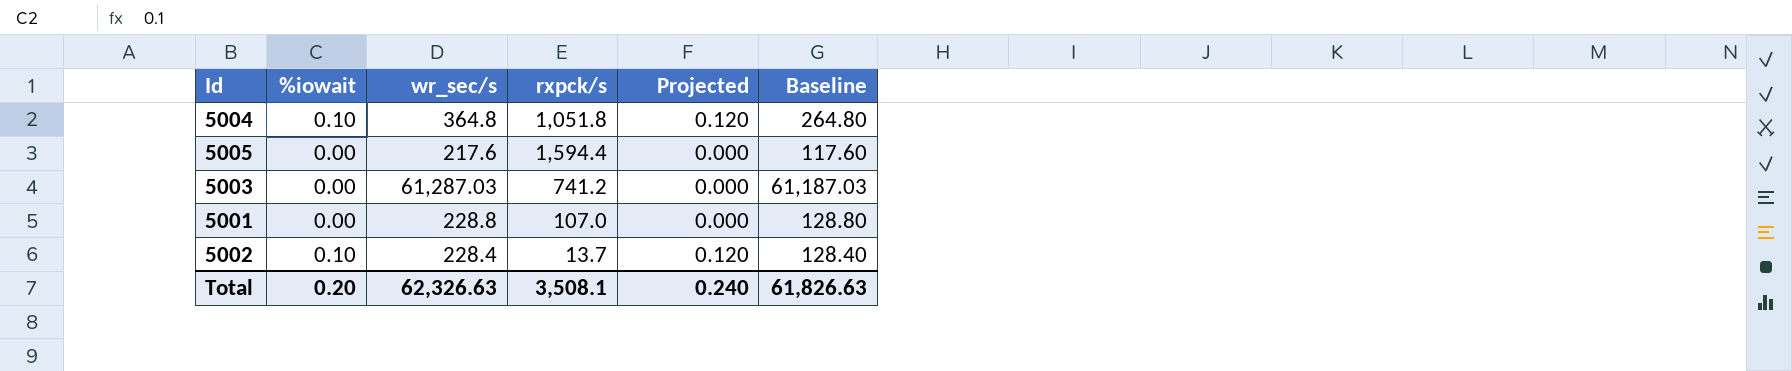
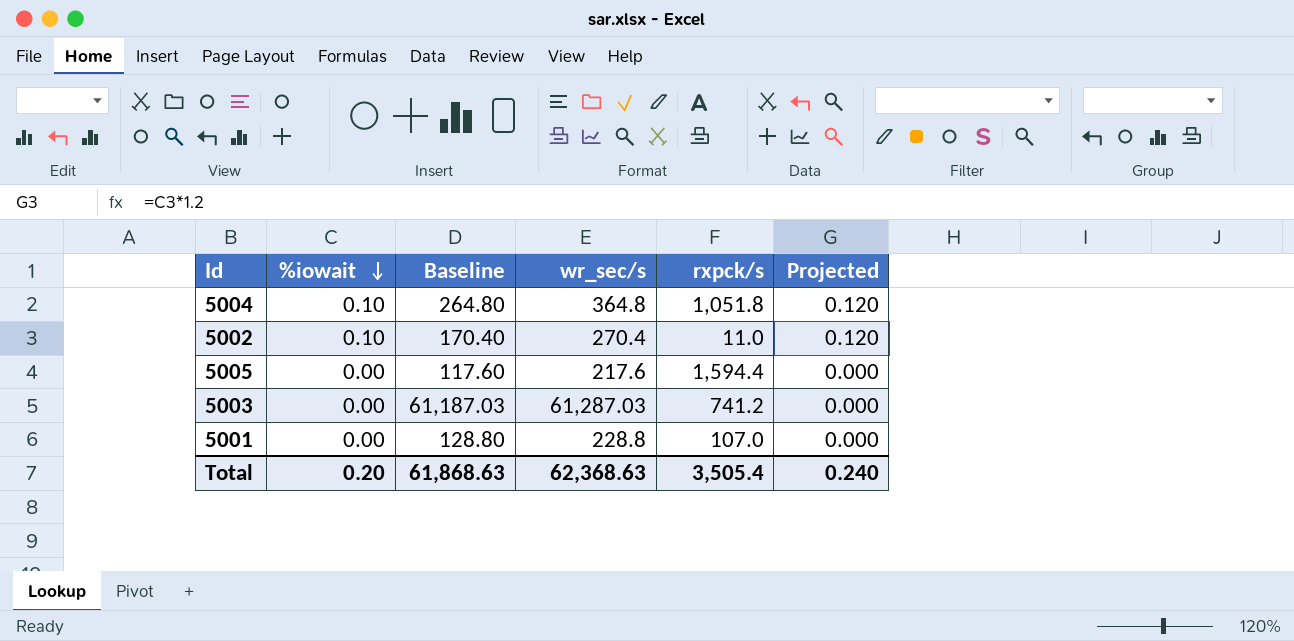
row order: none -> %iowait descending
column Baseline | position: 6 -> 3
5002 | Baseline: 128.40 -> 170.40
5002 | wr_sec/s: 228.4 -> 270.4
5002 | rxpck/s: 13.7 -> 11.0
Total | Baseline: 61,826.63 -> 61,868.63
Total | wr_sec/s: 62,326.63 -> 62,368.63
Total | rxpck/s: 3,508.1 -> 3,505.4

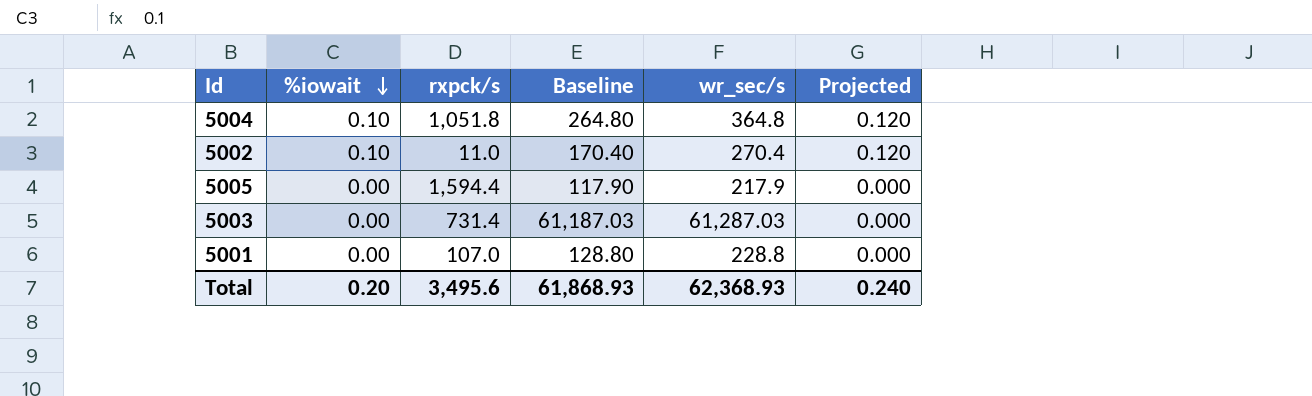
column rxpck/s | position: 5 -> 3
5005 | Baseline: 117.60 -> 117.90
5005 | wr_sec/s: 217.6 -> 217.9
5003 | rxpck/s: 741.2 -> 731.4
Total | rxpck/s: 3,505.4 -> 3,495.6
Total | Baseline: 61,868.63 -> 61,868.93
Total | wr_sec/s: 62,368.63 -> 62,368.93

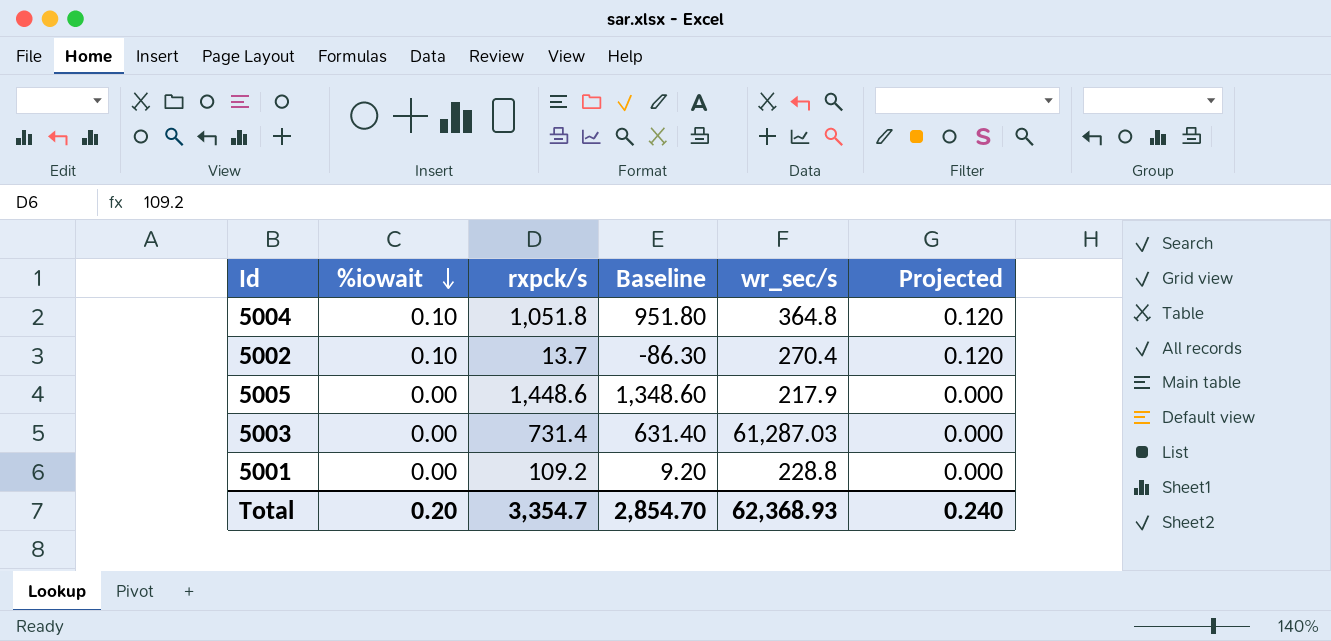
column Baseline | formula: [wr_sec/s] - 100 -> [rxpck/s] - 100
5002 | rxpck/s: 11.0 -> 13.7
5005 | rxpck/s: 1,594.4 -> 1,448.6
5001 | rxpck/s: 107.0 -> 109.2
Total | rxpck/s: 3,495.6 -> 3,354.7
Total | Baseline: 61,868.93 -> 2,854.70

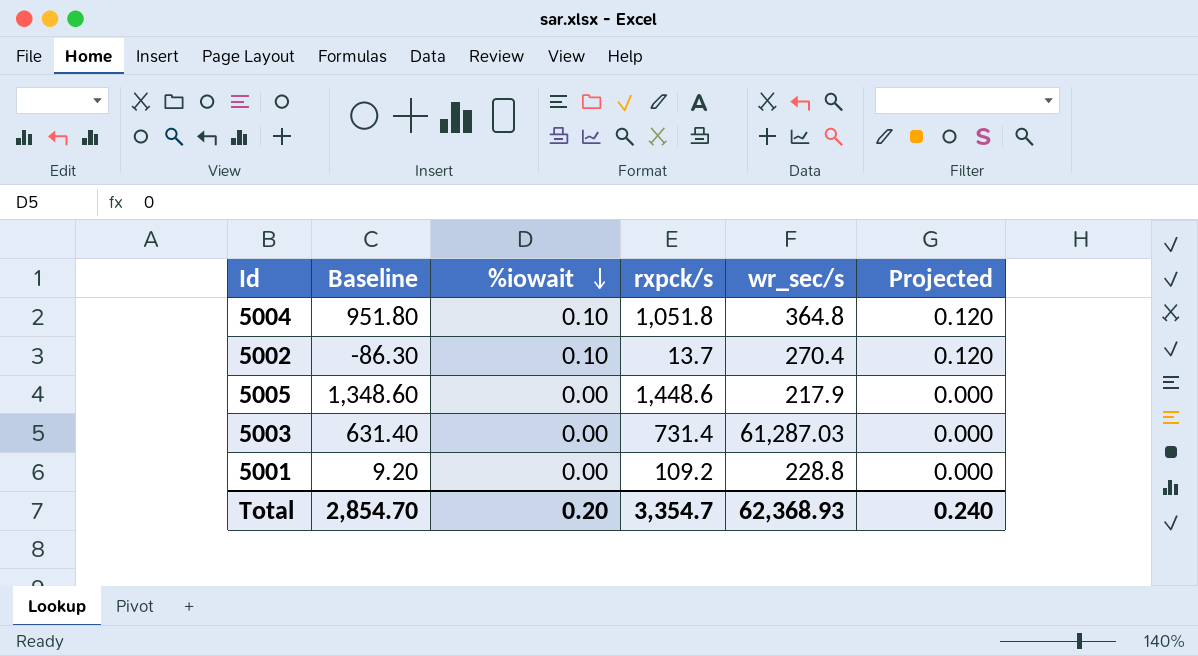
column Baseline | position: 4 -> 2

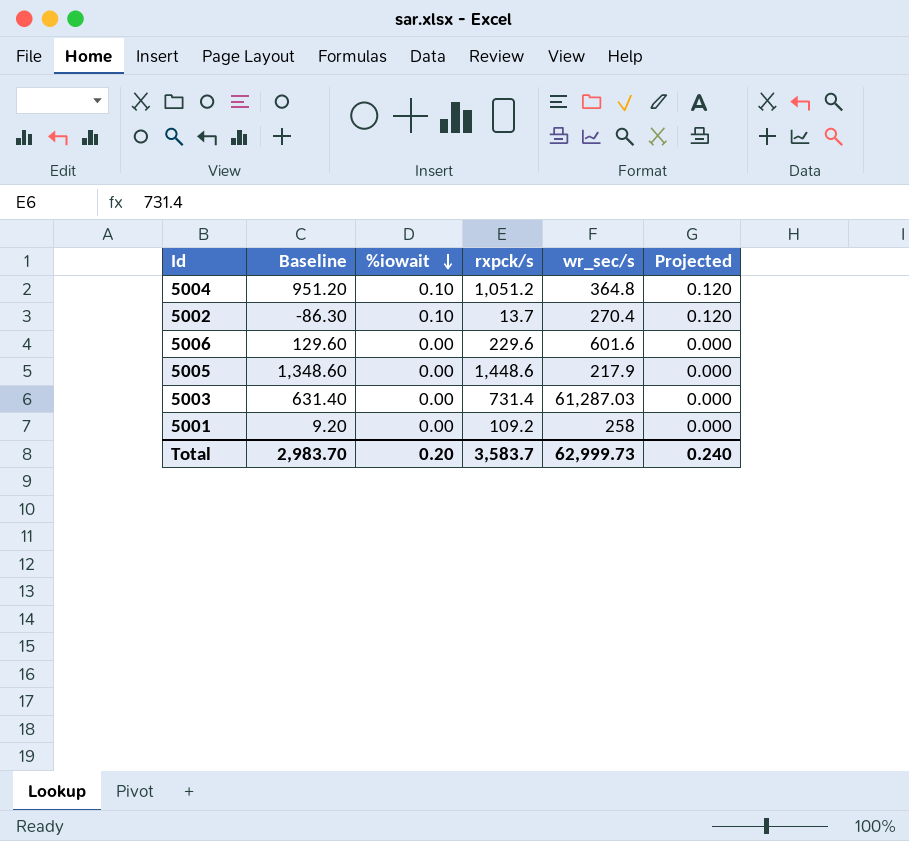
5004 | Baseline: 951.80 -> 951.20
5004 | rxpck/s: 1,051.8 -> 1,051.2
row 5006: none -> 129.60 | 0.00 | 229.6 | 601.6 | 0.000
5001 | wr_sec/s: 228.8 -> 258
Total | Baseline: 2,854.70 -> 2,983.70
Total | rxpck/s: 3,354.7 -> 3,583.7
Total | wr_sec/s: 62,368.93 -> 62,999.73

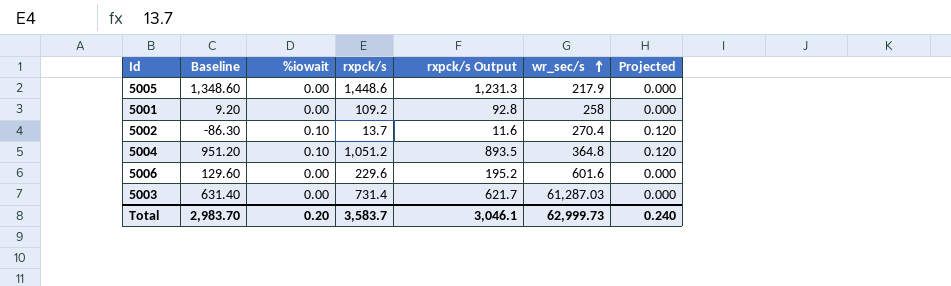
row order: %iowait descending -> wr_sec/s ascending
column rxpck/s Output | formula: none -> [rxpck/s] * 0.85

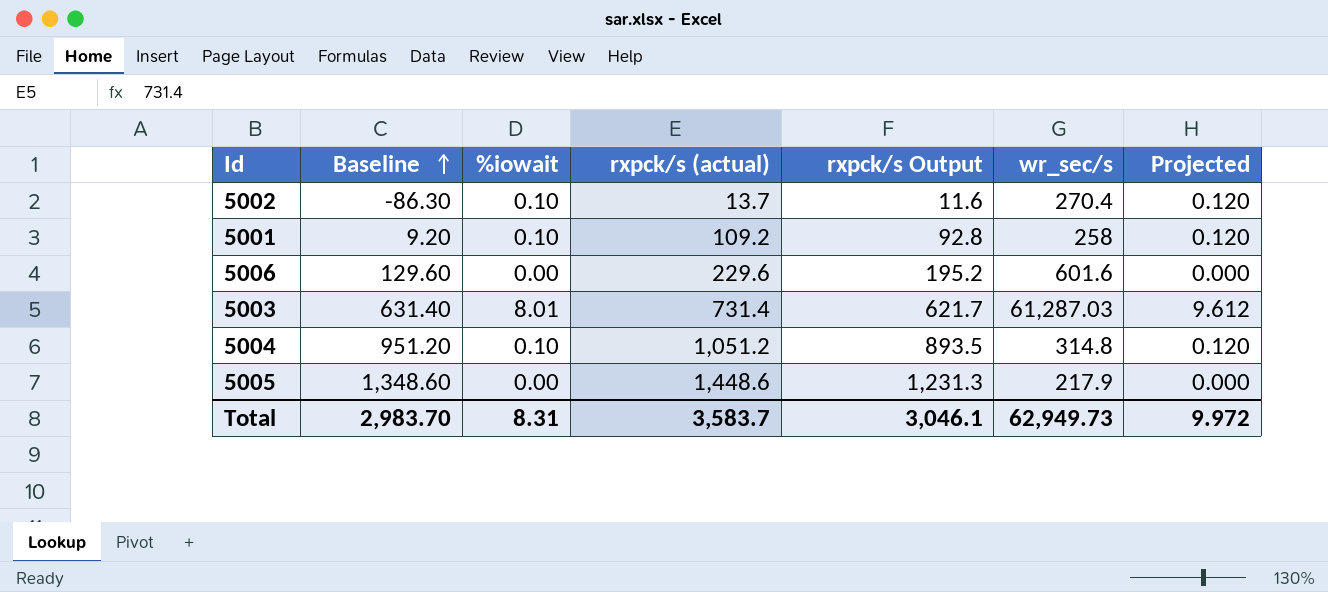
row order: wr_sec/s ascending -> Baseline ascending
column name: rxpck/s -> rxpck/s (actual)
5001 | %iowait: 0.00 -> 0.10
5001 | Projected: 0.000 -> 0.120
5003 | %iowait: 0.00 -> 8.01
5003 | Projected: 0.000 -> 9.612
5004 | wr_sec/s: 364.8 -> 314.8
Total | %iowait: 0.20 -> 8.31
Total | wr_sec/s: 62,999.73 -> 62,949.73
Total | Projected: 0.240 -> 9.972

